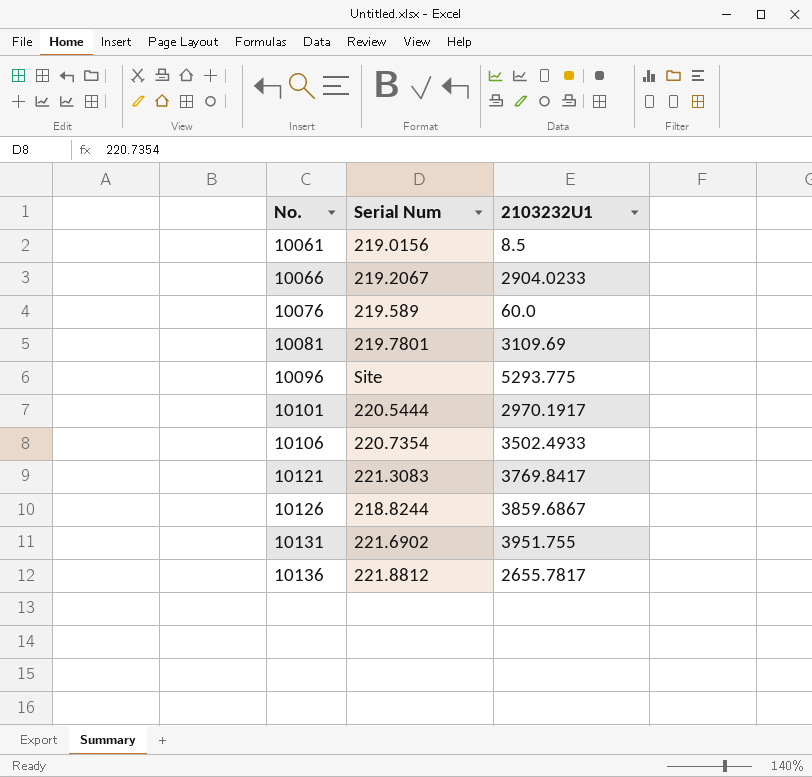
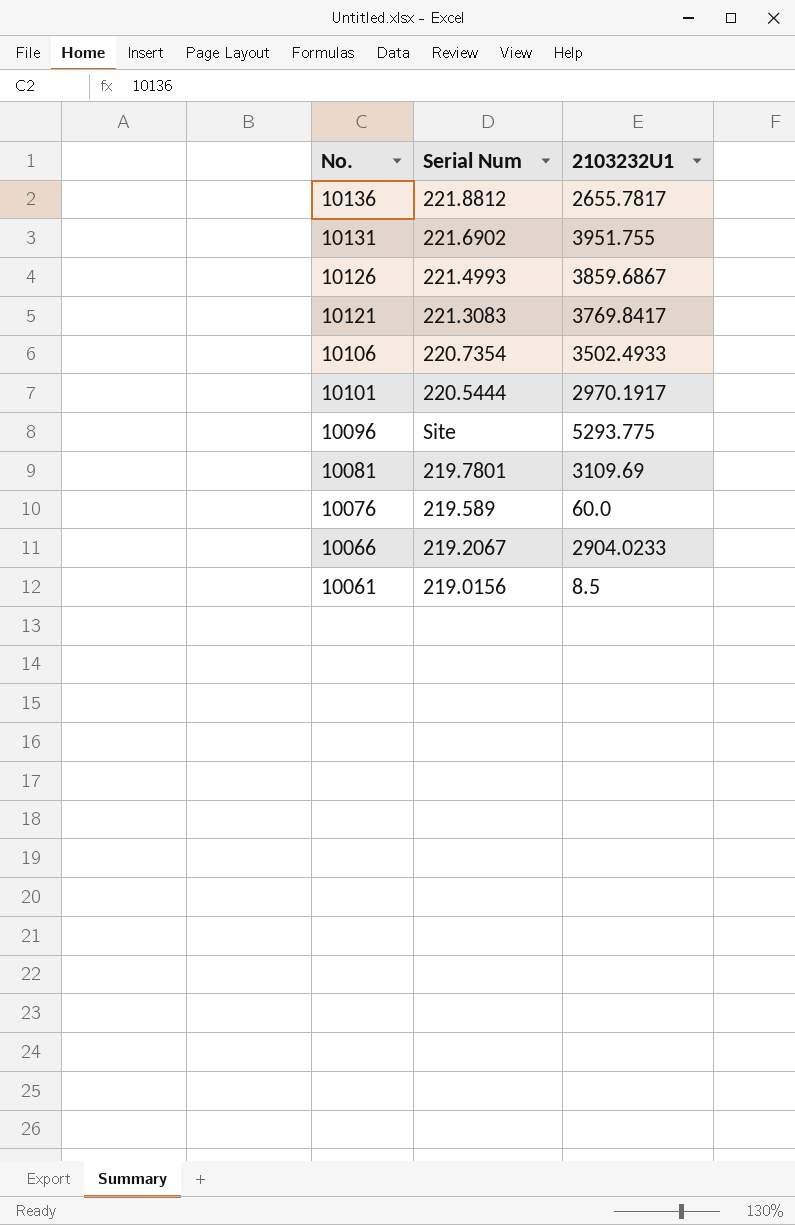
row order: No. ascending -> No. descending
10126 | Serial Num: 218.8244 -> 221.4993

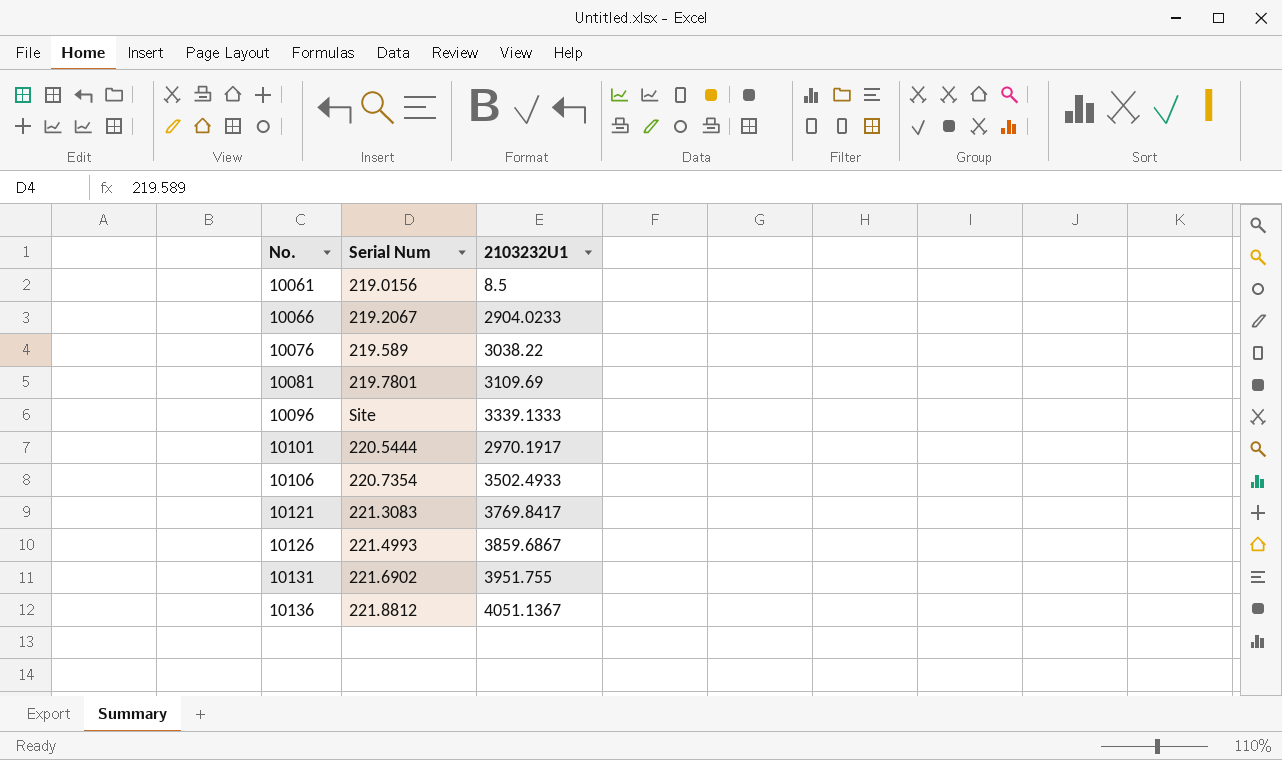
row order: No. descending -> No. ascending
10076 | 2103232U1: 60.0 -> 3038.22
10096 | 2103232U1: 5293.775 -> 3339.1333
10136 | 2103232U1: 2655.7817 -> 4051.1367

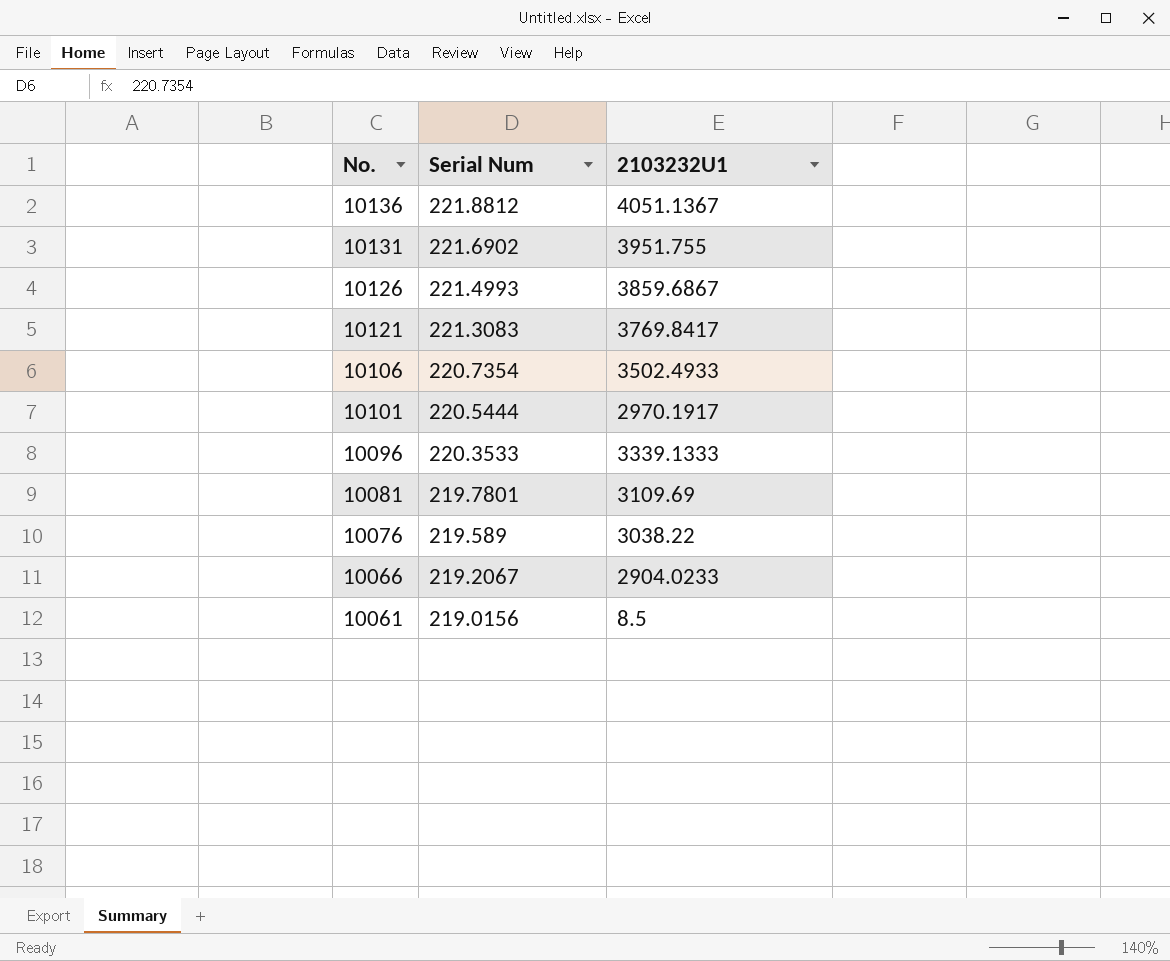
row order: No. ascending -> No. descending
10096 | Serial Num: Site -> 220.3533

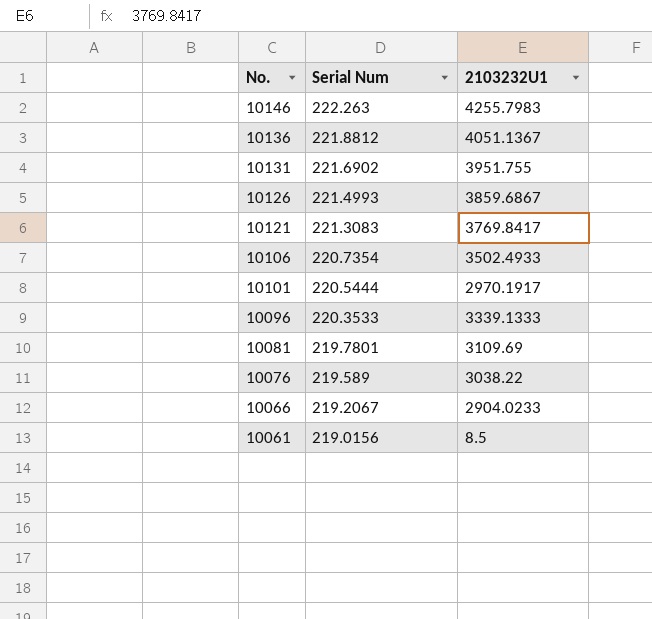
row 10146: none -> 222.263 | 4255.7983

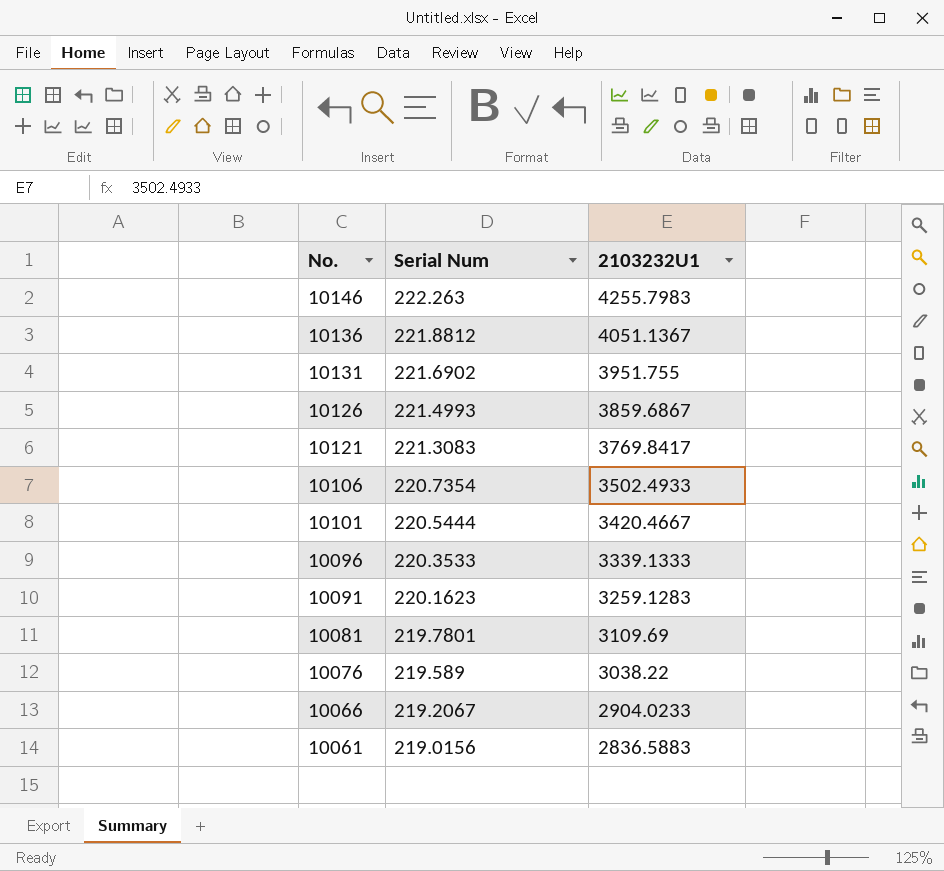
10101 | 2103232U1: 2970.1917 -> 3420.4667
row 10091: none -> 220.1623 | 3259.1283
10061 | 2103232U1: 8.5 -> 2836.5883

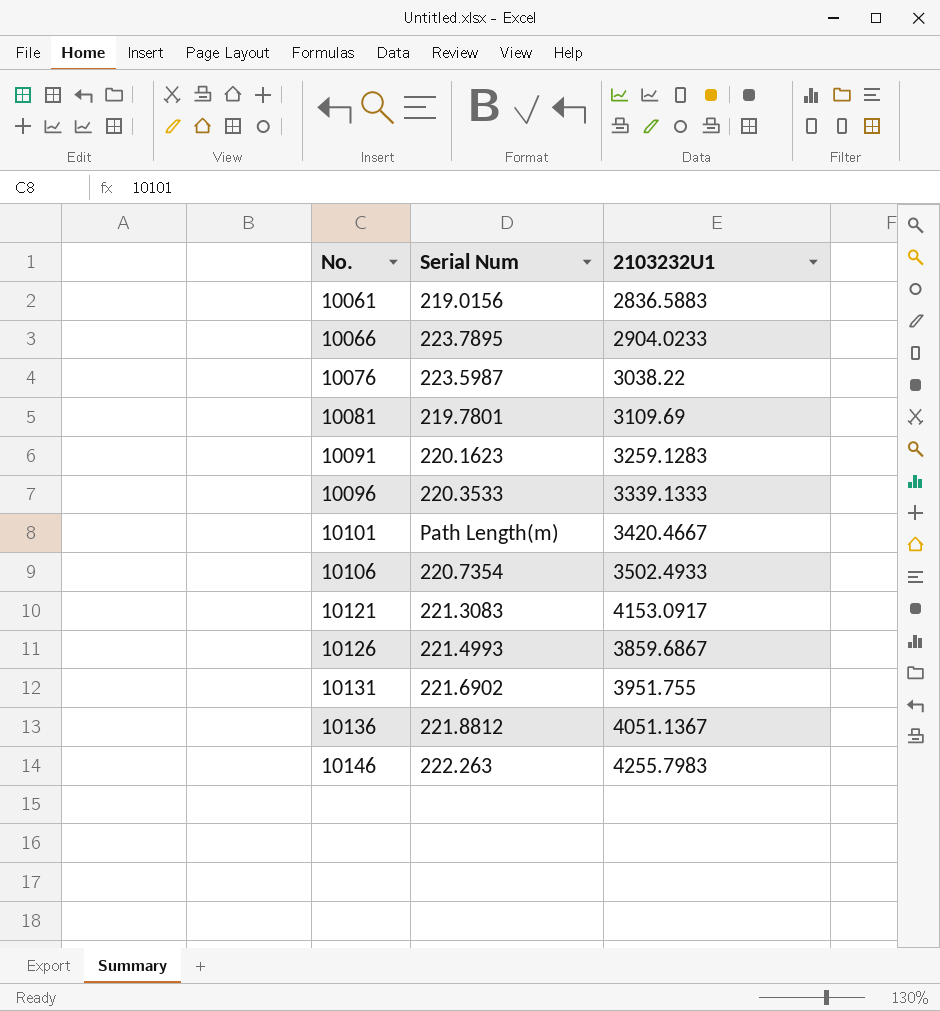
row order: No. descending -> No. ascending
10066 | Serial Num: 219.2067 -> 223.7895
10076 | Serial Num: 219.589 -> 223.5987
10101 | Serial Num: 220.5444 -> Path Length(m)
10121 | 2103232U1: 3769.8417 -> 4153.0917

